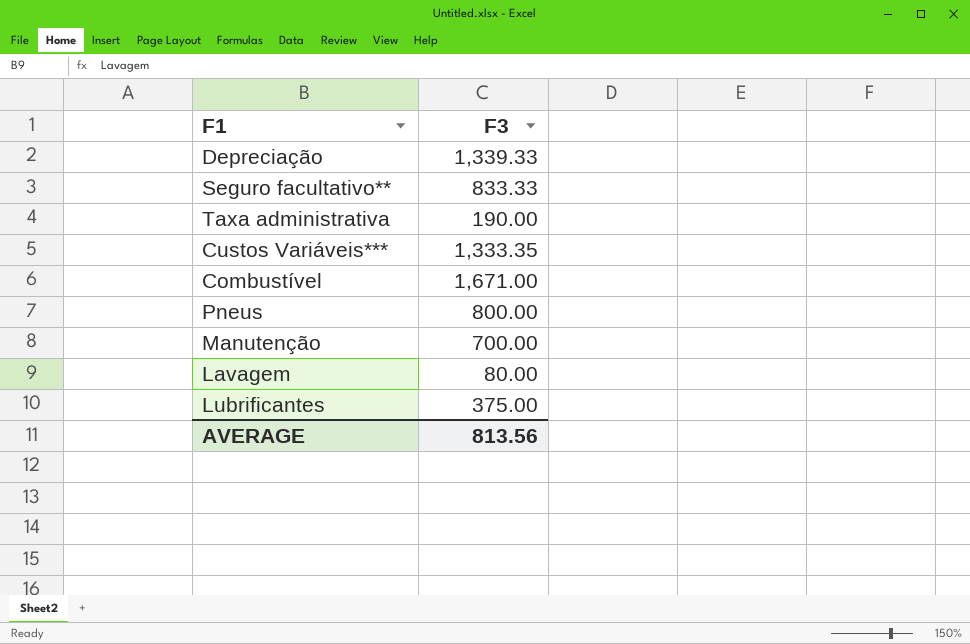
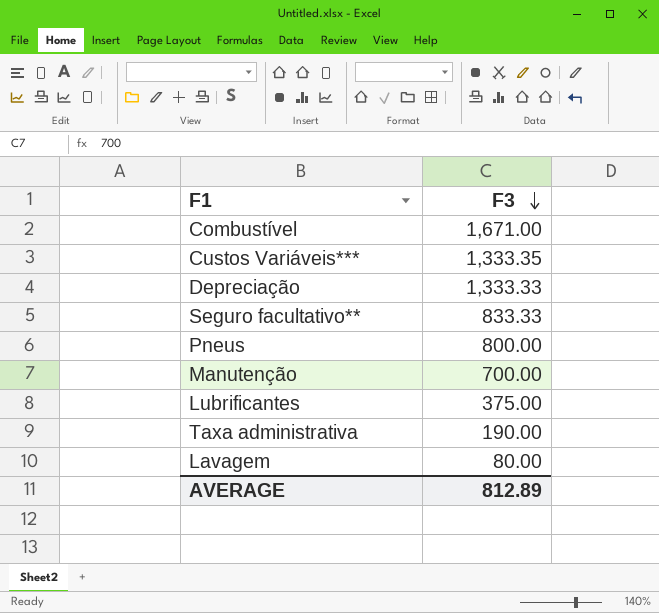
row order: none -> F3 descending
Depreciação | F3: 1,339.33 -> 1,333.33
AVERAGE | F3: 813.56 -> 812.89

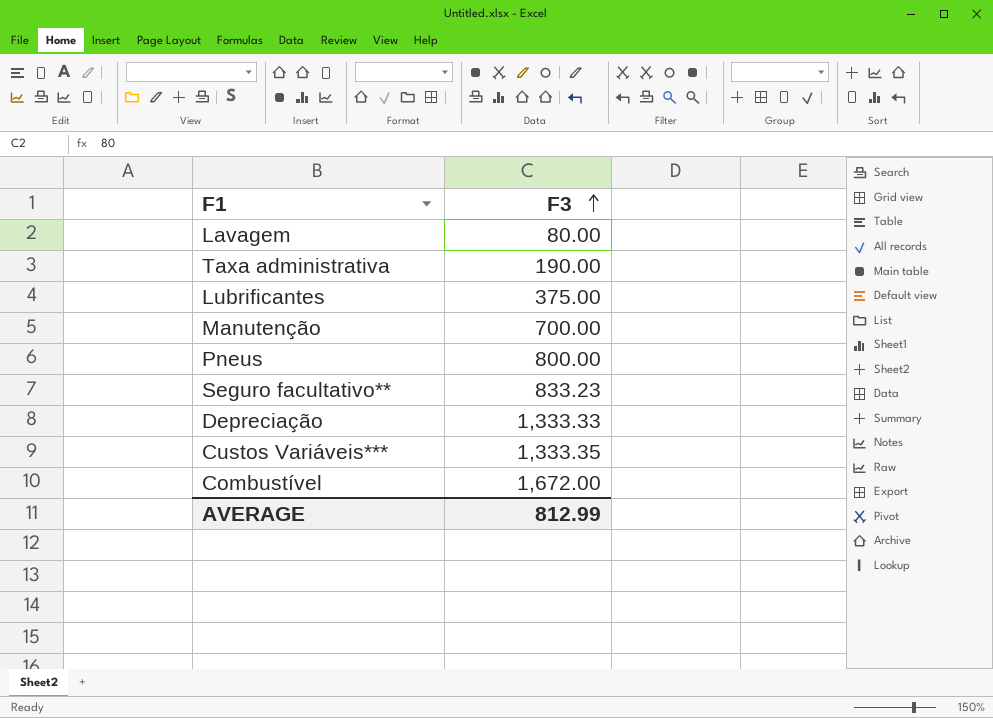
row order: F3 descending -> F3 ascending
Seguro facultativo** | F3: 833.33 -> 833.23
Combustível | F3: 1,671.00 -> 1,672.00
AVERAGE | F3: 812.89 -> 812.99

